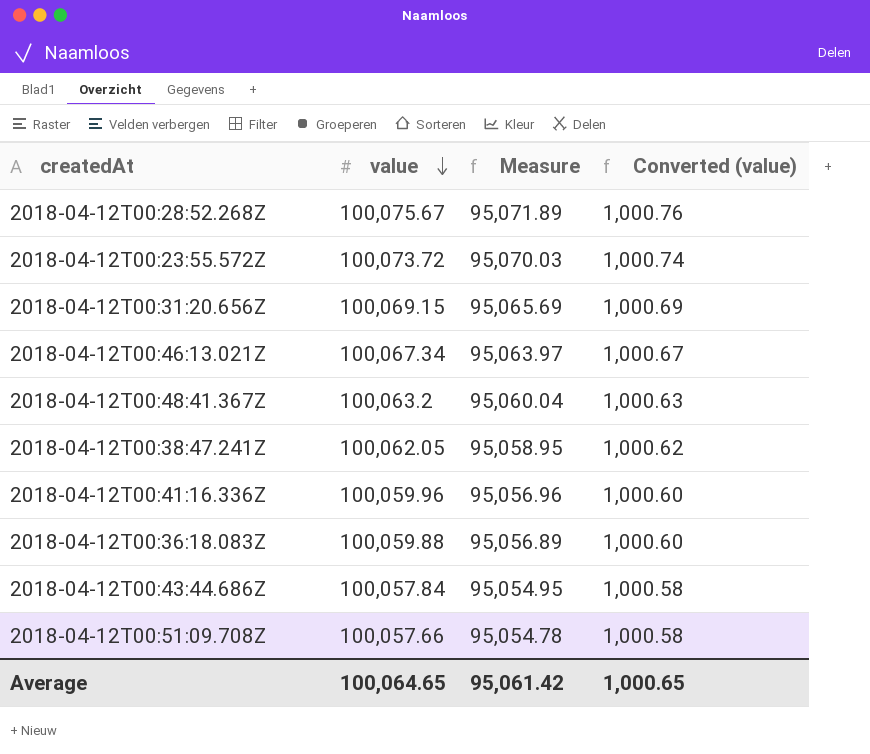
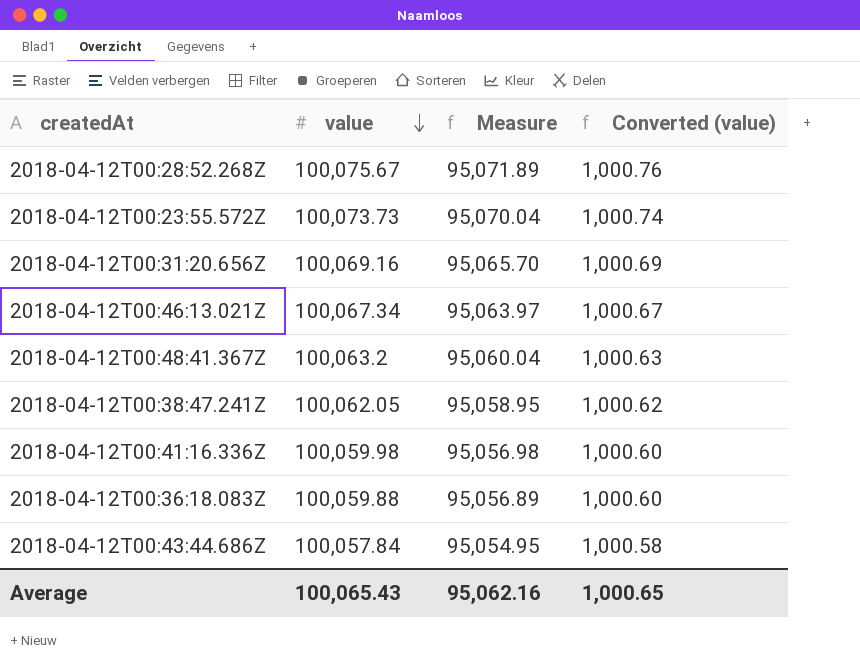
row 2018-04-12T00:51:09.708Z: 100,057.66 | 95,054.78 | 1,000.58 -> none
2018-04-12T00:23:55.572Z | value: 100,073.72 -> 100,073.73
2018-04-12T00:23:55.572Z | Measure: 95,070.03 -> 95,070.04
2018-04-12T00:31:20.656Z | value: 100,069.15 -> 100,069.16
2018-04-12T00:31:20.656Z | Measure: 95,065.69 -> 95,065.70
2018-04-12T00:41:16.336Z | value: 100,059.96 -> 100,059.98
2018-04-12T00:41:16.336Z | Measure: 95,056.96 -> 95,056.98
Average | value: 100,064.65 -> 100,065.43
Average | Measure: 95,061.42 -> 95,062.16

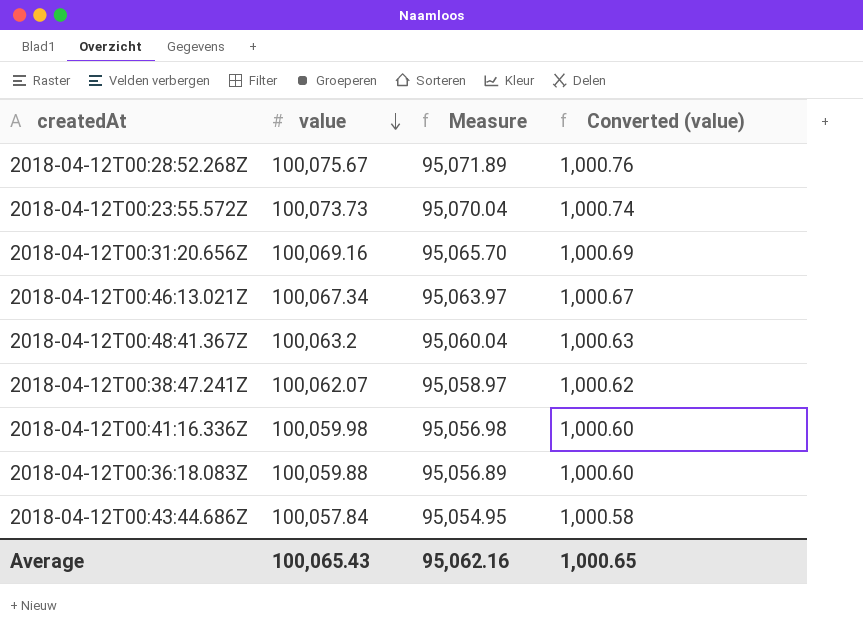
2018-04-12T00:38:47.241Z | value: 100,062.05 -> 100,062.07
2018-04-12T00:38:47.241Z | Measure: 95,058.95 -> 95,058.97

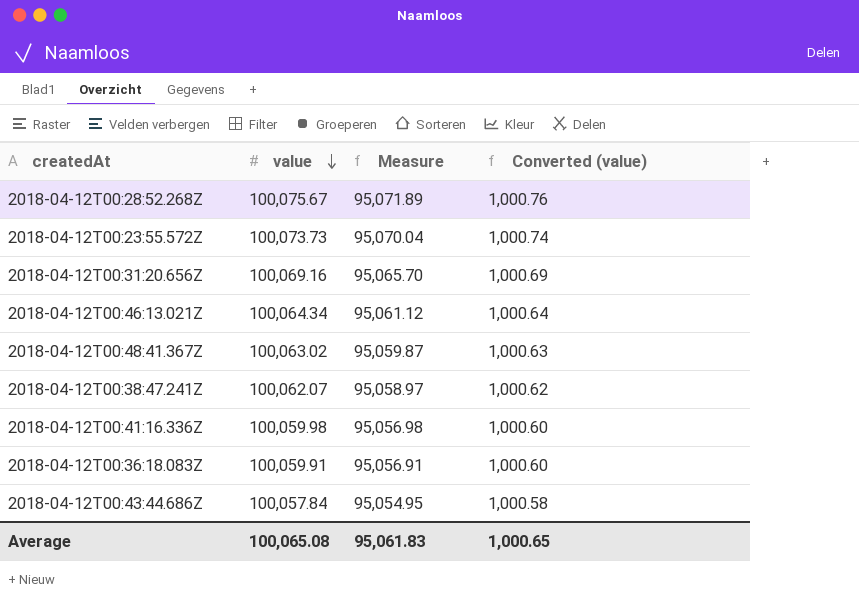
2018-04-12T00:46:13.021Z | value: 100,067.34 -> 100,064.34
2018-04-12T00:46:13.021Z | Measure: 95,063.97 -> 95,061.12
2018-04-12T00:46:13.021Z | Converted (value): 1,000.67 -> 1,000.64
2018-04-12T00:48:41.367Z | value: 100,063.2 -> 100,063.02
2018-04-12T00:48:41.367Z | Measure: 95,060.04 -> 95,059.87
2018-04-12T00:36:18.083Z | value: 100,059.88 -> 100,059.91
2018-04-12T00:36:18.083Z | Measure: 95,056.89 -> 95,056.91
Average | value: 100,065.43 -> 100,065.08
Average | Measure: 95,062.16 -> 95,061.83

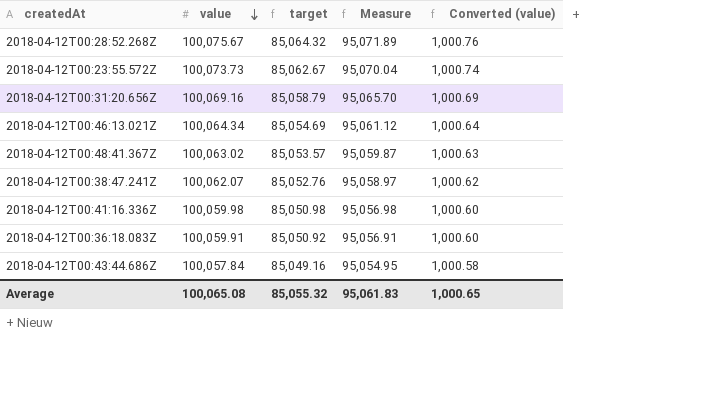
column target | formula: none -> [value] * 0.85

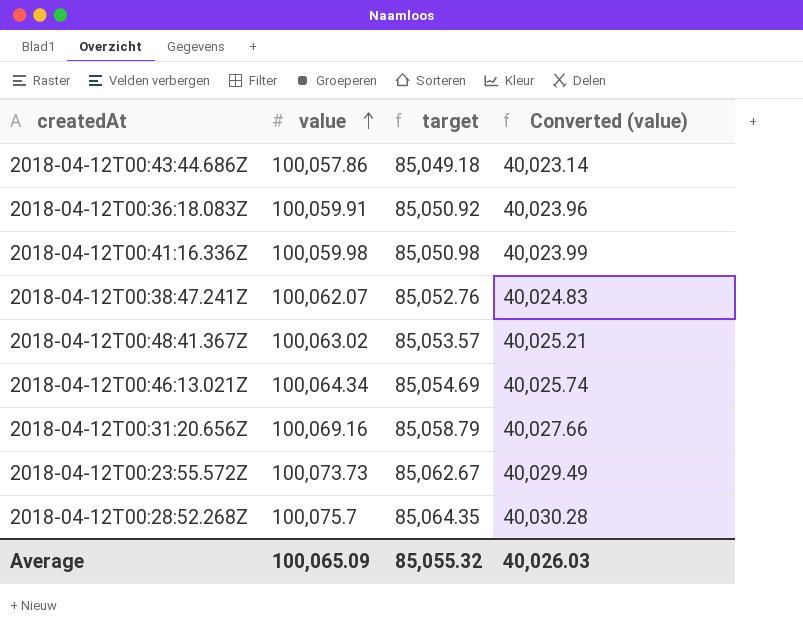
row order: value descending -> value ascending
column Measure | formula: [value] * 0.95 -> none
column Converted (value) | formula: [value] * 0.01 -> [value] * 0.4
2018-04-12T00:43:44.686Z | value: 100,057.84 -> 100,057.86
2018-04-12T00:43:44.686Z | target: 85,049.16 -> 85,049.18
2018-04-12T00:28:52.268Z | value: 100,075.67 -> 100,075.7
2018-04-12T00:28:52.268Z | target: 85,064.32 -> 85,064.35
Average | value: 100,065.08 -> 100,065.09
Average | Converted (value): 1,000.65 -> 40,026.03

